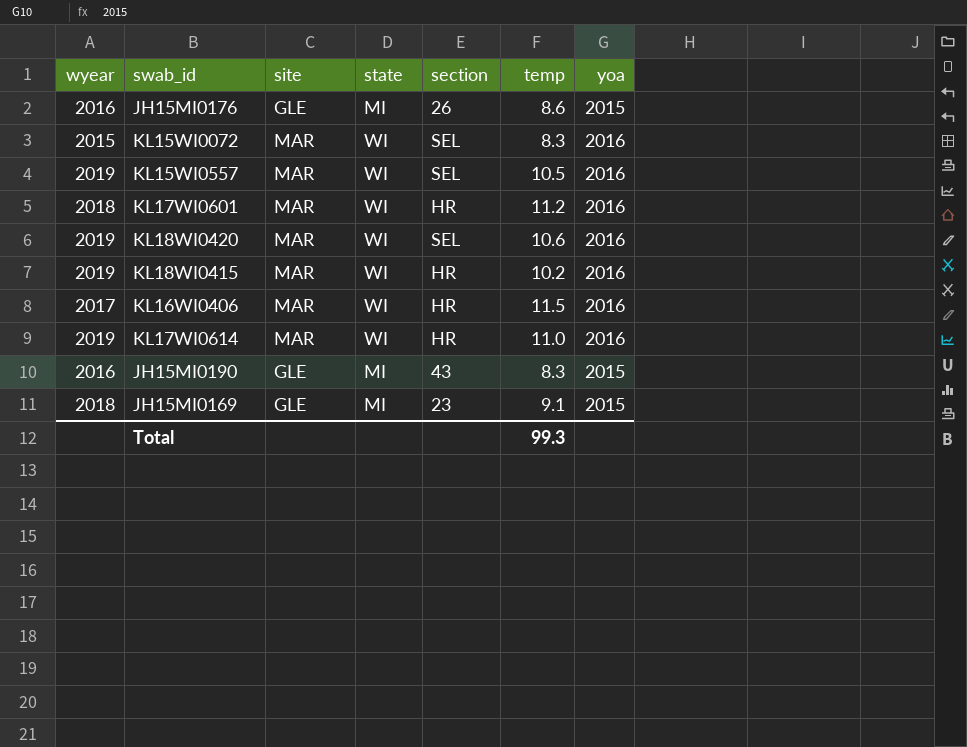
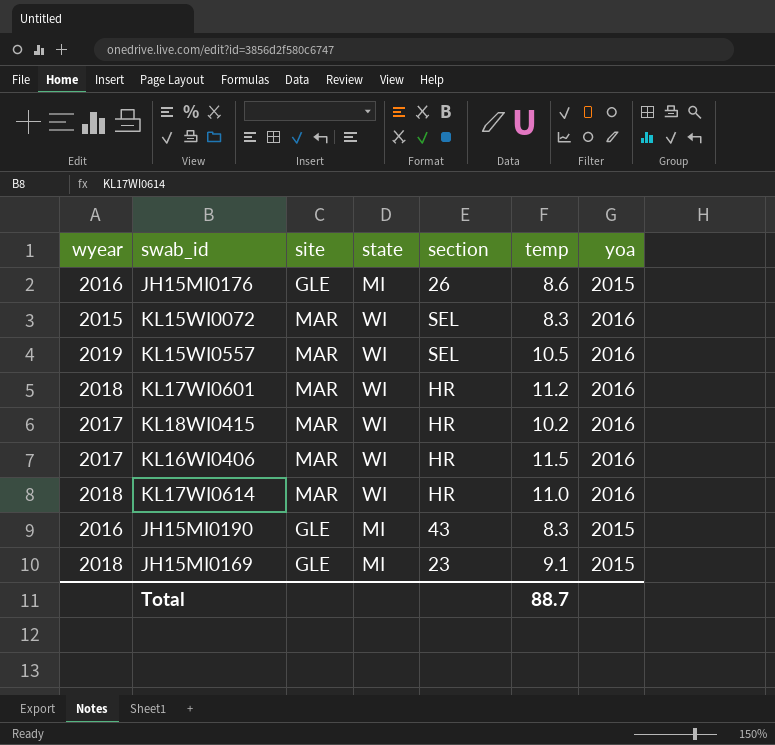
row KL18WI0420: 2019 | MAR | WI | SEL | 10.6 | 2016 -> none
KL18WI0415 | wyear: 2019 -> 2017
KL17WI0614 | wyear: 2019 -> 2018
Total | temp: 99.3 -> 88.7

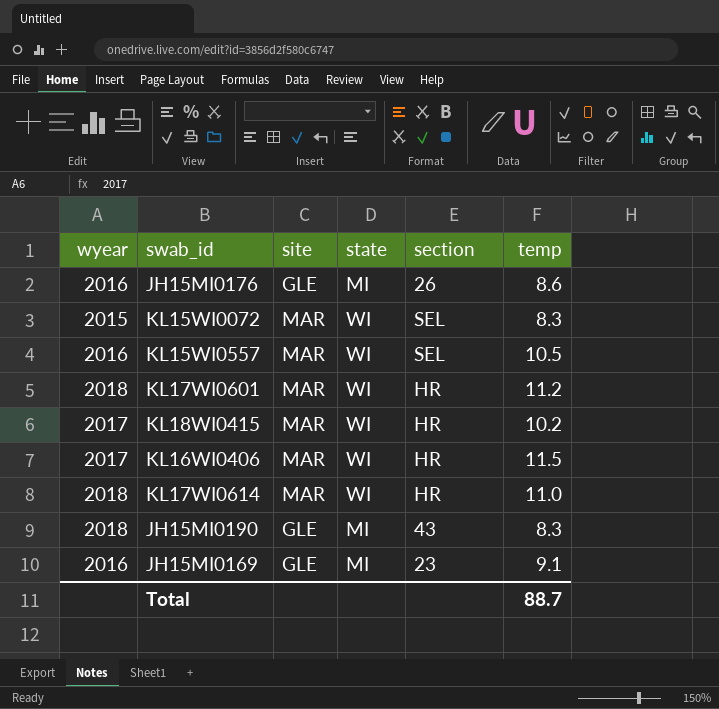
column yoa | position: 7 -> none
KL15WI0557 | wyear: 2019 -> 2016
JH15MI0190 | wyear: 2016 -> 2018
JH15MI0169 | wyear: 2018 -> 2016

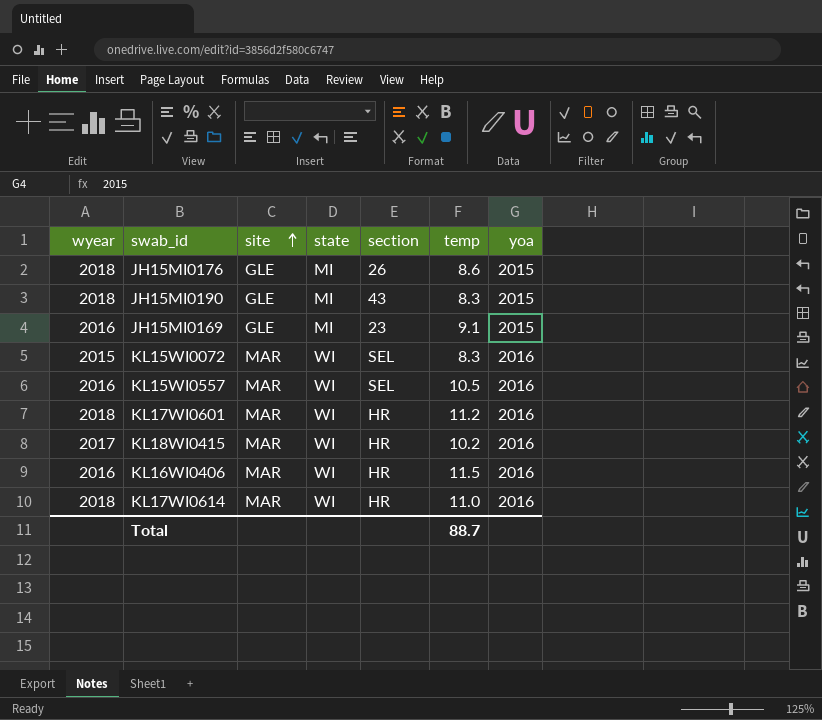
row order: none -> site ascending
column yoa | position: none -> 7
JH15MI0176 | wyear: 2016 -> 2018
KL16WI0406 | wyear: 2017 -> 2016

